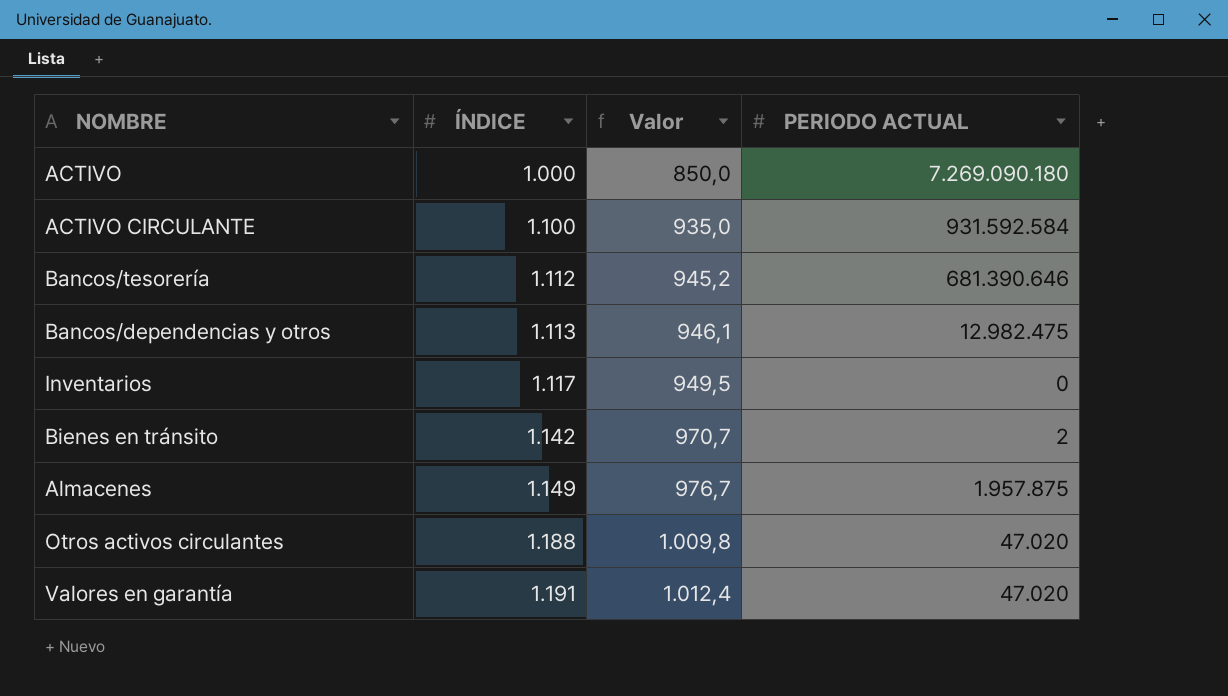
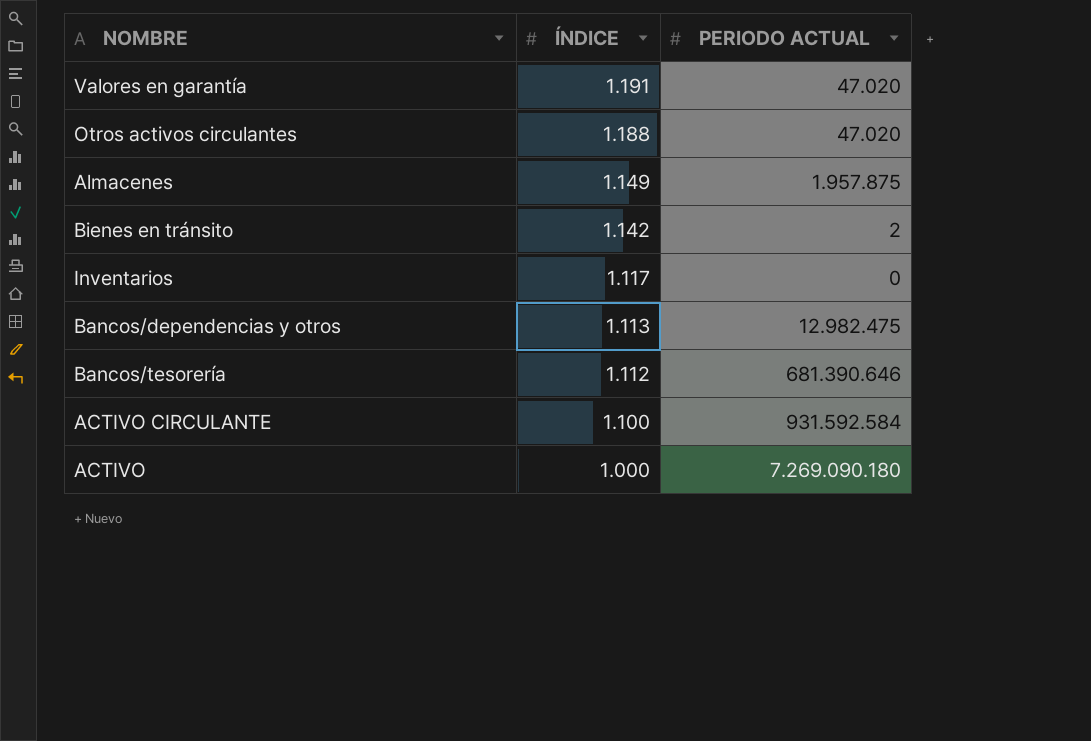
row order: ÍNDICE ascending -> ÍNDICE descending
column Valor | formula: [ÍNDICE] * 0,85 -> none

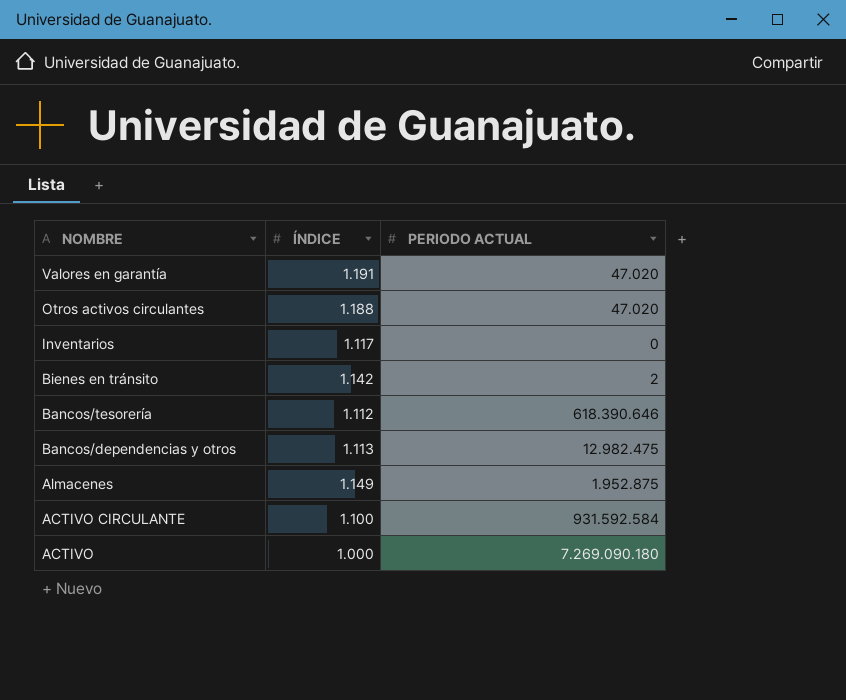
row order: ÍNDICE descending -> NOMBRE descending
Bancos/tesorería | PERIODO ACTUAL: 681.390.646 -> 618.390.646
Almacenes | PERIODO ACTUAL: 1.957.875 -> 1.952.875

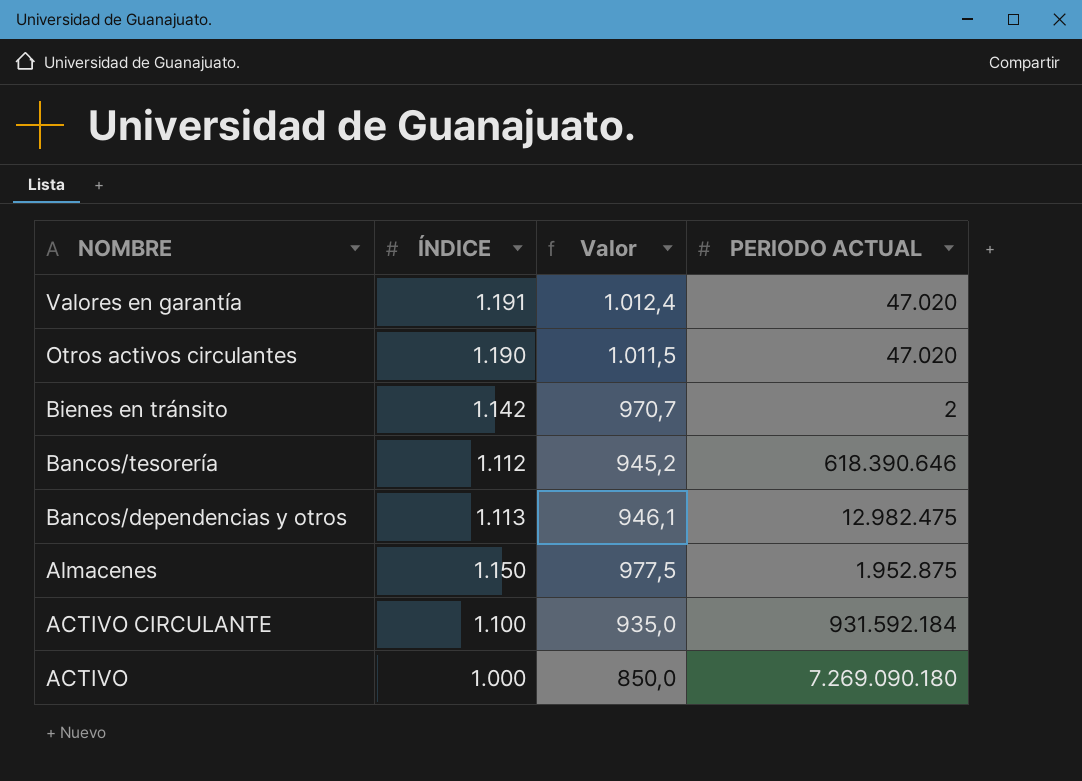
column Valor | formula: none -> [ÍNDICE] * 0,85
row Inventarios: 1.117 | 0 -> none
Otros activos circulantes | ÍNDICE: 1.188 -> 1.190
Almacenes | ÍNDICE: 1.149 -> 1.150
ACTIVO CIRCULANTE | PERIODO ACTUAL: 931.592.584 -> 931.592.184

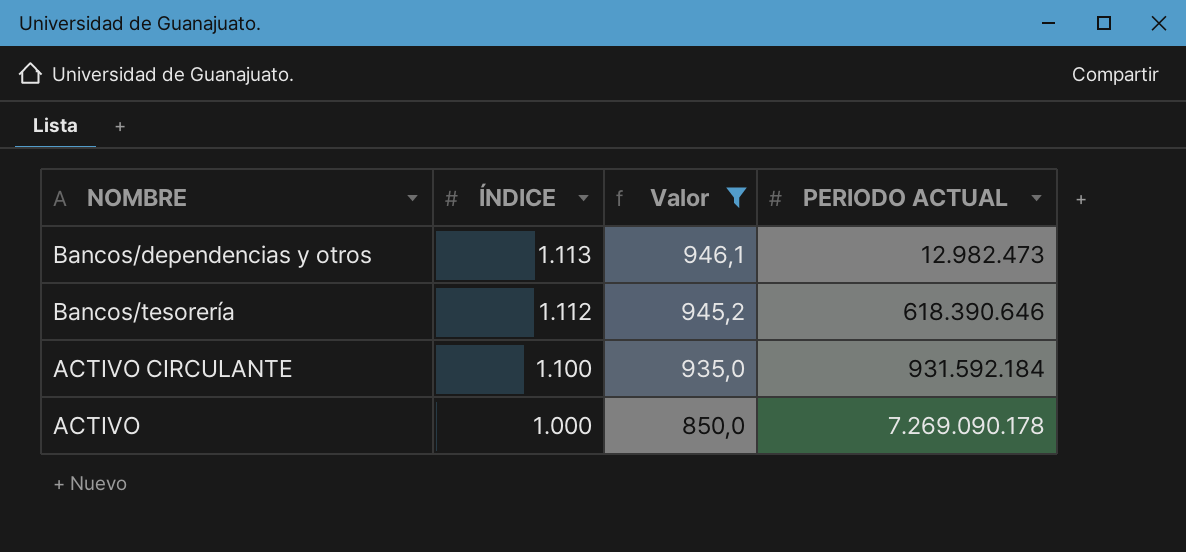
filter: none -> Valor <= 946,1
row order: NOMBRE descending -> ÍNDICE descending
Bancos/dependencias y otros | PERIODO ACTUAL: 12.982.475 -> 12.982.473
ACTIVO | PERIODO ACTUAL: 7.269.090.180 -> 7.269.090.178

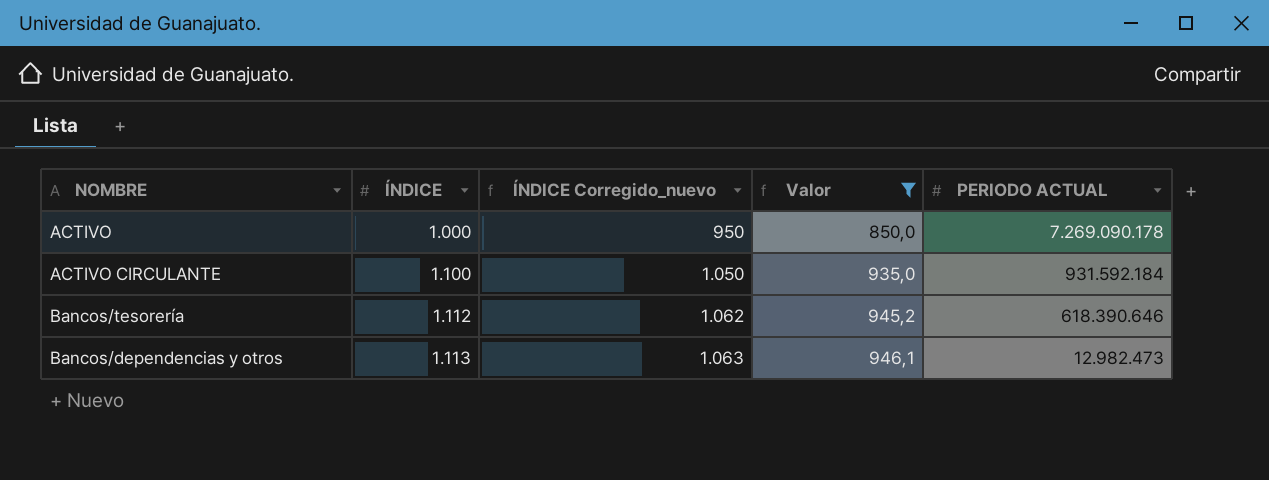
row order: ÍNDICE descending -> ÍNDICE ascending
column ÍNDICE Corregido_nuevo | formula: none -> [ÍNDICE] - 50

